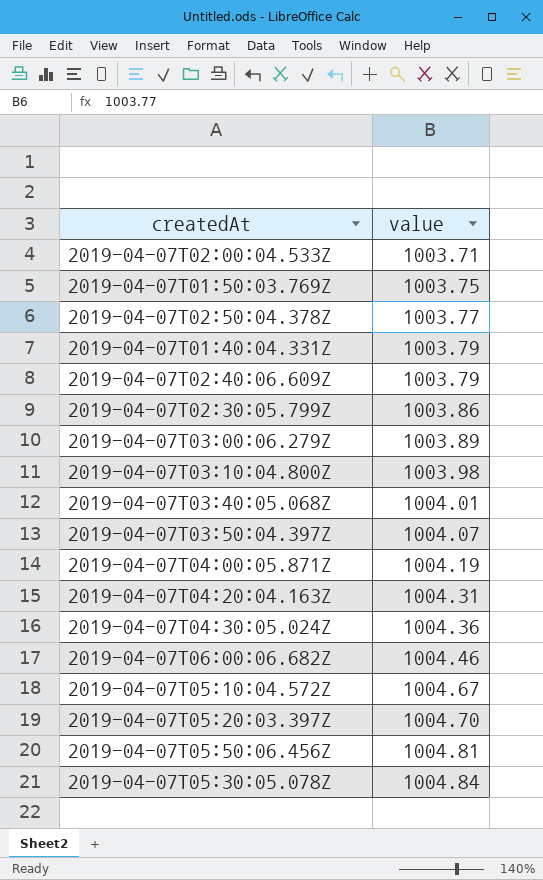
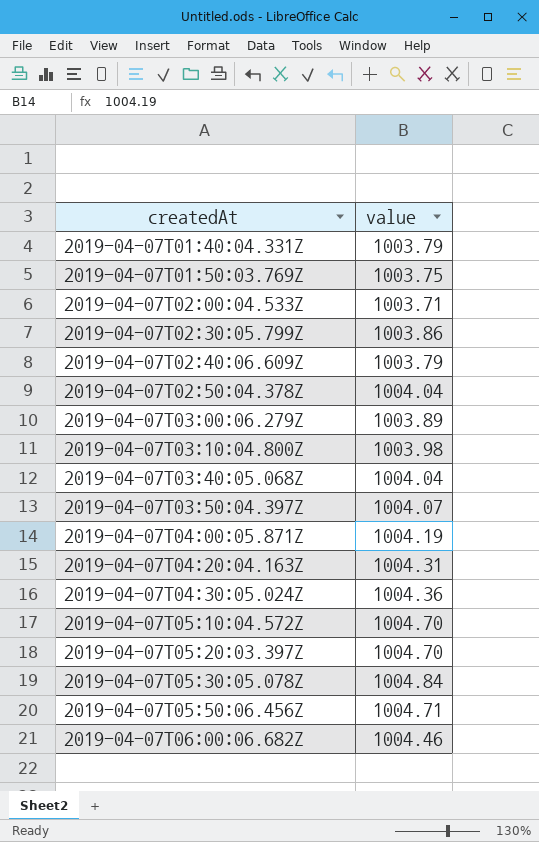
row order: value ascending -> createdAt ascending
2019-04-07T02:50:04.378Z | value: 1003.77 -> 1004.04
2019-04-07T03:40:05.068Z | value: 1004.01 -> 1004.04
2019-04-07T05:10:04.572Z | value: 1004.67 -> 1004.70
2019-04-07T05:50:06.456Z | value: 1004.81 -> 1004.71

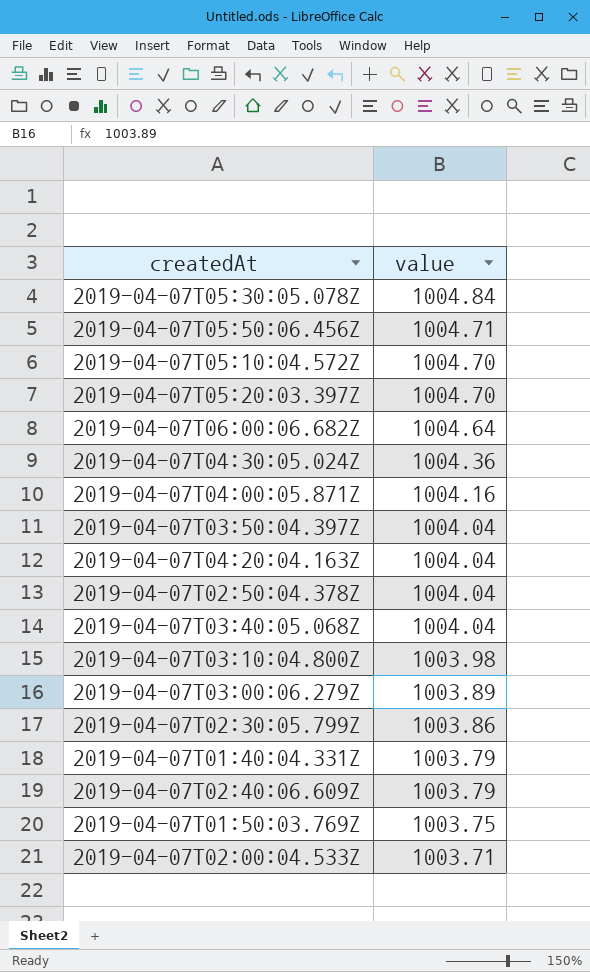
row order: createdAt ascending -> value descending
2019-04-07T06:00:06.682Z | value: 1004.46 -> 1004.64
2019-04-07T04:00:05.871Z | value: 1004.19 -> 1004.16
2019-04-07T03:50:04.397Z | value: 1004.07 -> 1004.04
2019-04-07T04:20:04.163Z | value: 1004.31 -> 1004.04

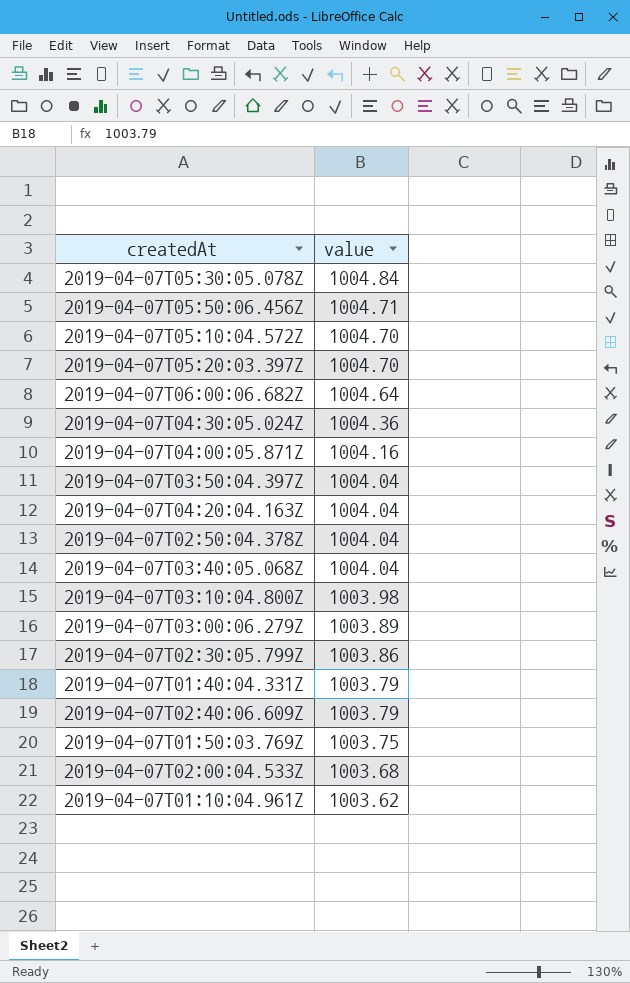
2019-04-07T02:00:04.533Z | value: 1003.71 -> 1003.68
row 2019-04-07T01:10:04.961Z: none -> 1003.62

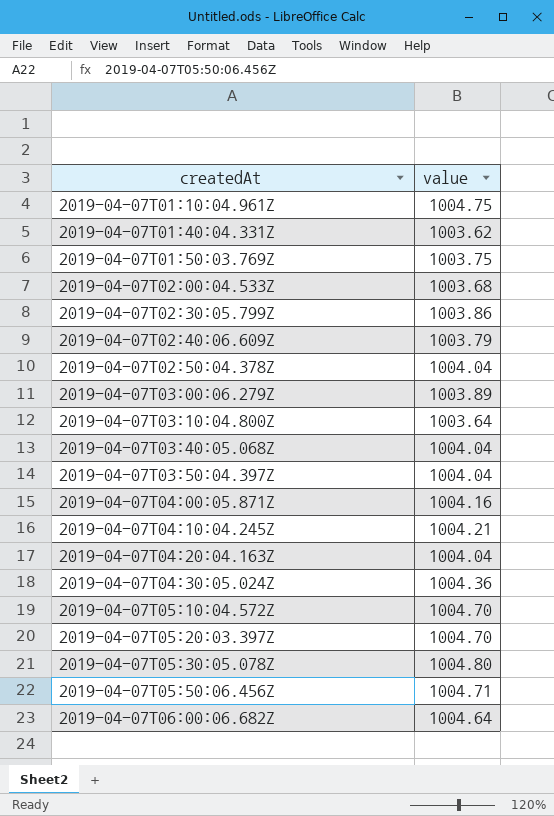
row order: value descending -> createdAt ascending
2019-04-07T01:10:04.961Z | value: 1003.62 -> 1004.75
2019-04-07T01:40:04.331Z | value: 1003.79 -> 1003.62
2019-04-07T03:10:04.800Z | value: 1003.98 -> 1003.64
row 2019-04-07T04:10:04.245Z: none -> 1004.21
2019-04-07T05:30:05.078Z | value: 1004.84 -> 1004.80

